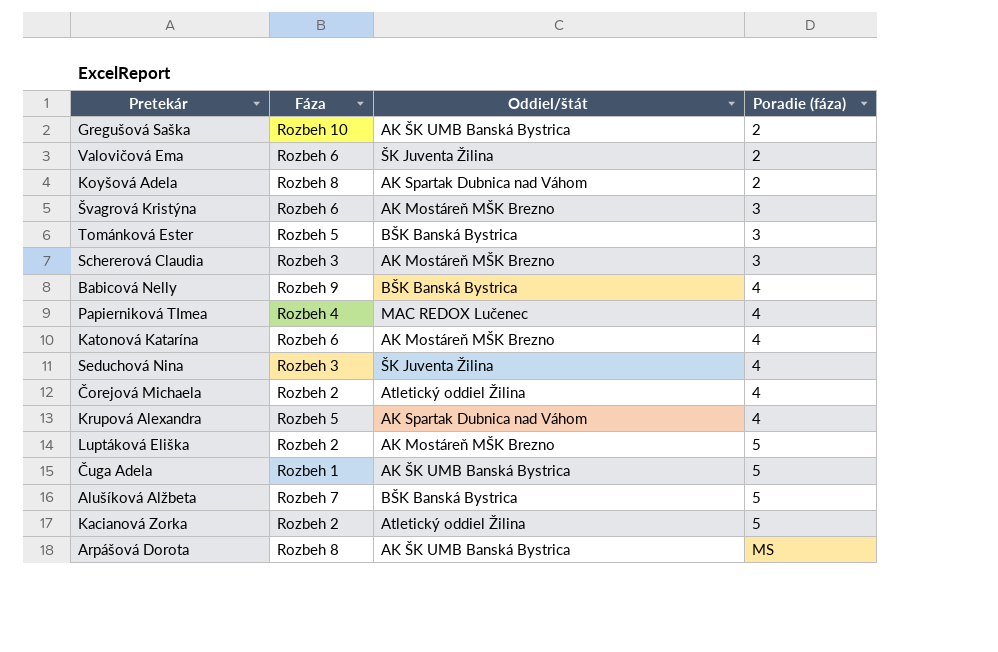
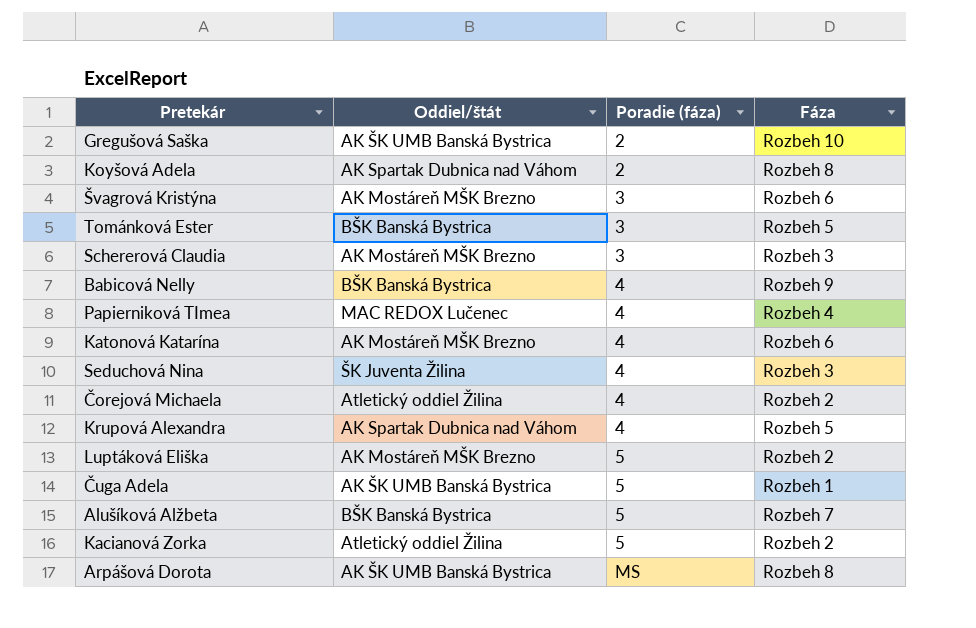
column Fáza | position: 2 -> 4
row Valovičová Ema: Rozbeh 6 | ŠK Juventa Žilina | 2 -> none

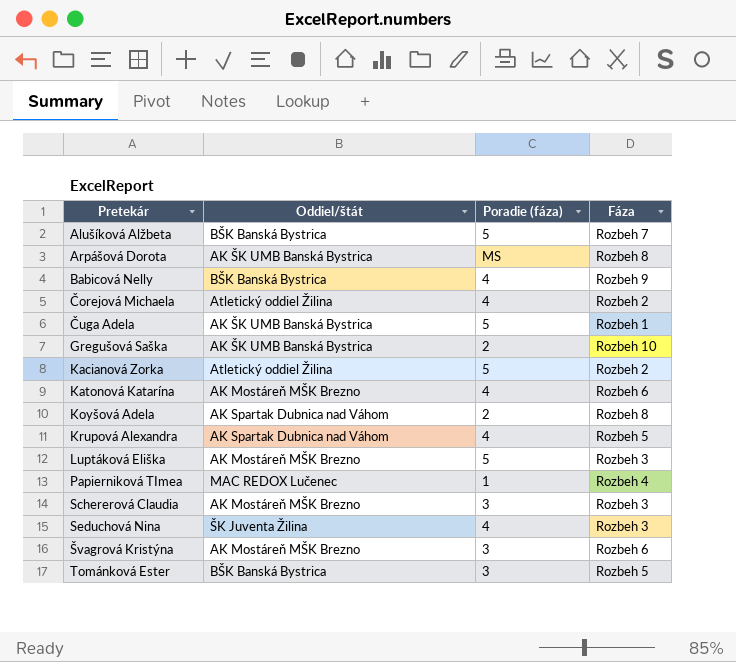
row order: Poradie (fáza) ascending -> Pretekár ascending
Luptáková Eliška | Fáza: Rozbeh 2 -> Rozbeh 3
Papierniková TImea | Poradie (fáza): 4 -> 1

